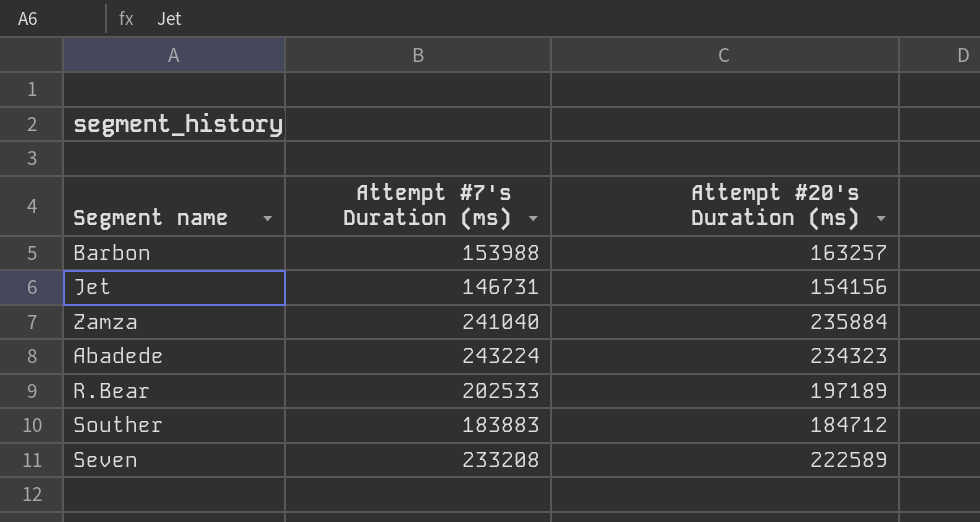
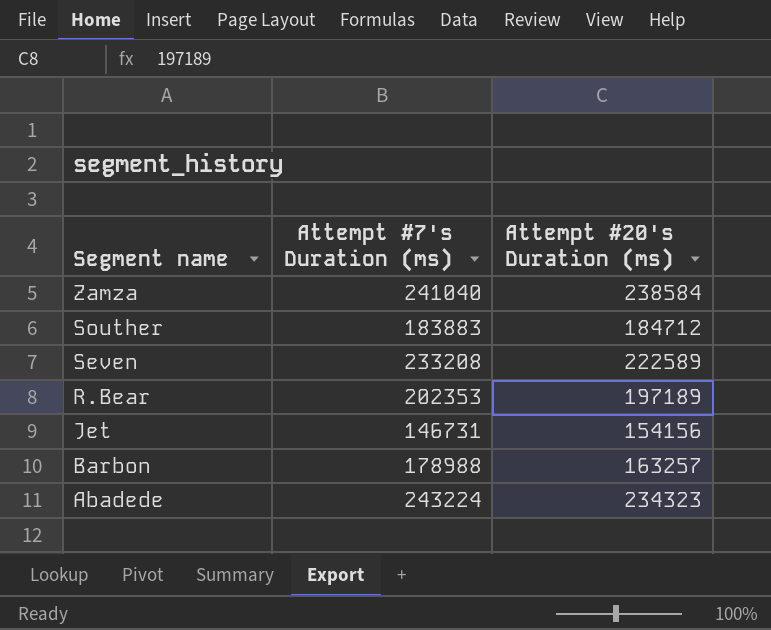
row order: none -> Segment name descending
Zamza | Attempt #20's Duration (ms): 235884 -> 238584
R.Bear | Attempt #7's Duration (ms): 202533 -> 202353
Barbon | Attempt #7's Duration (ms): 153988 -> 178988

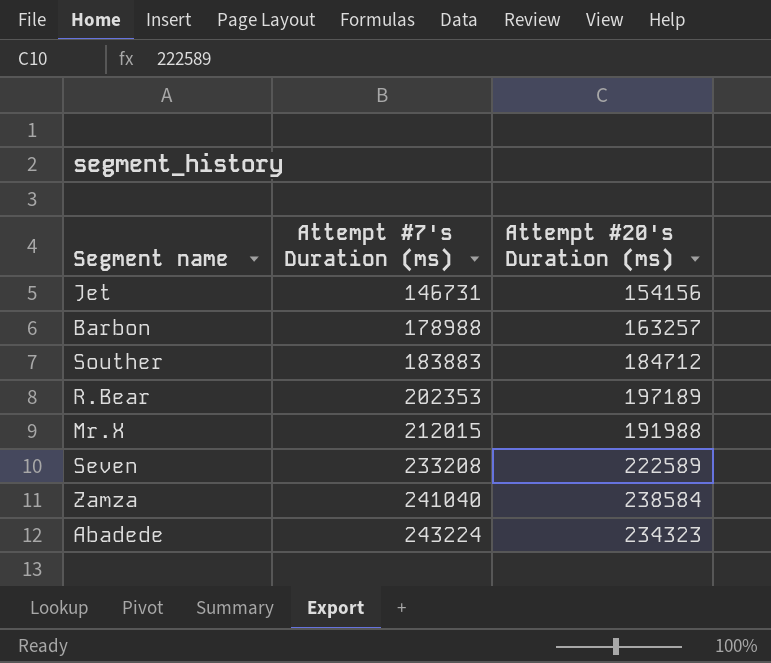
row order: Segment name descending -> Attempt #7's Duration (ms) ascending
row Mr.X: none -> 212015 | 191988

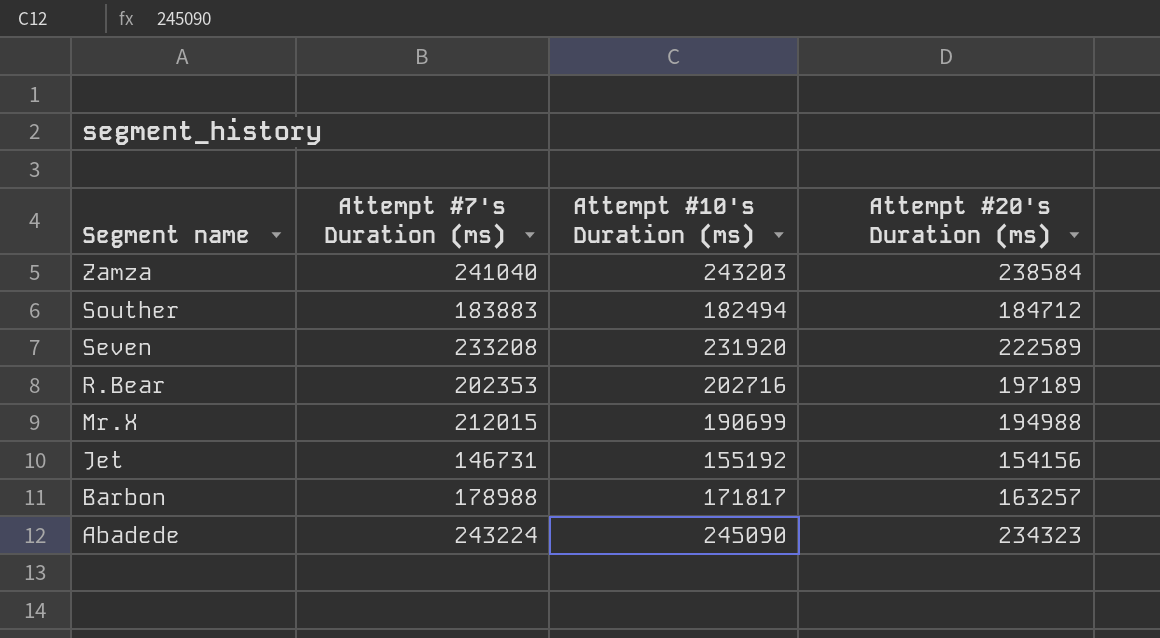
row order: Attempt #7's Duration (ms) ascending -> Segment name descending
column Attempt #10's Duration (ms) | position: none -> 3
Mr.X | Attempt #20's Duration (ms): 191988 -> 194988

